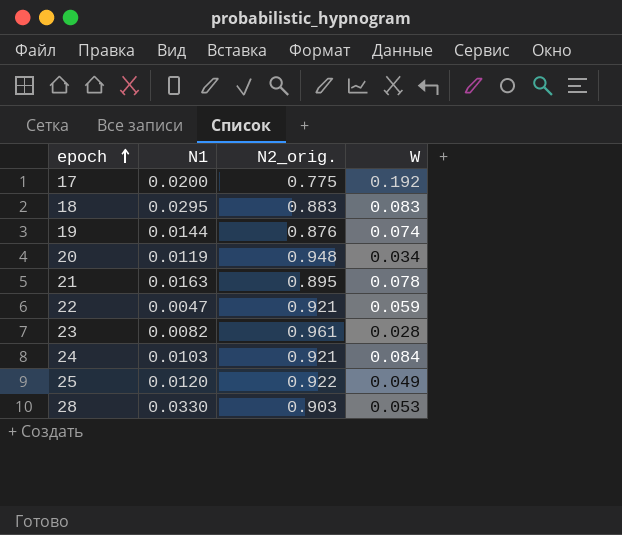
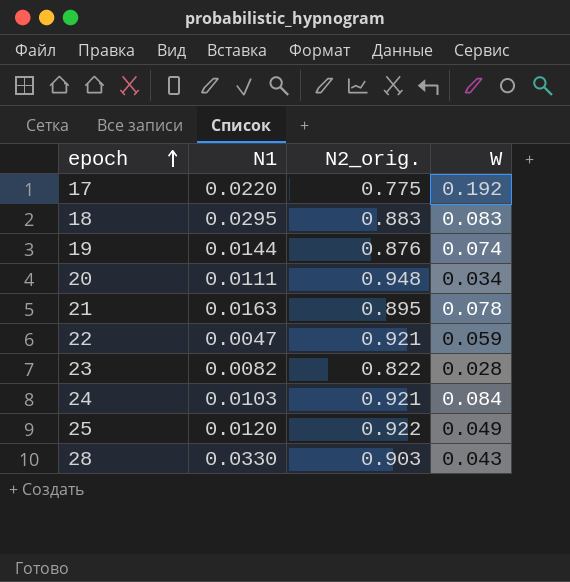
17 | N1: 0.0200 -> 0.0220
20 | N1: 0.0119 -> 0.0111
23 | N2_orig.: 0.961 -> 0.822
28 | W: 0.053 -> 0.043

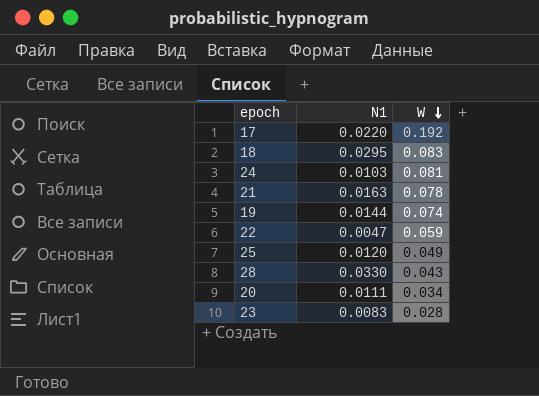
row order: epoch ascending -> W descending
column N2_orig. | position: 3 -> none
24 | W: 0.084 -> 0.081
23 | N1: 0.0082 -> 0.0083

